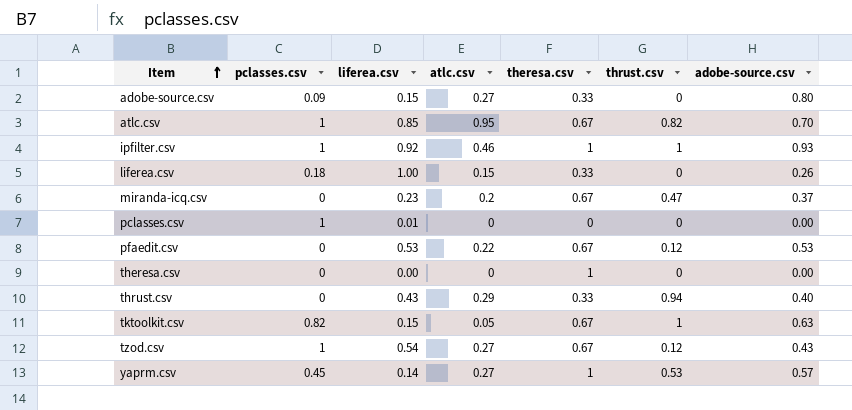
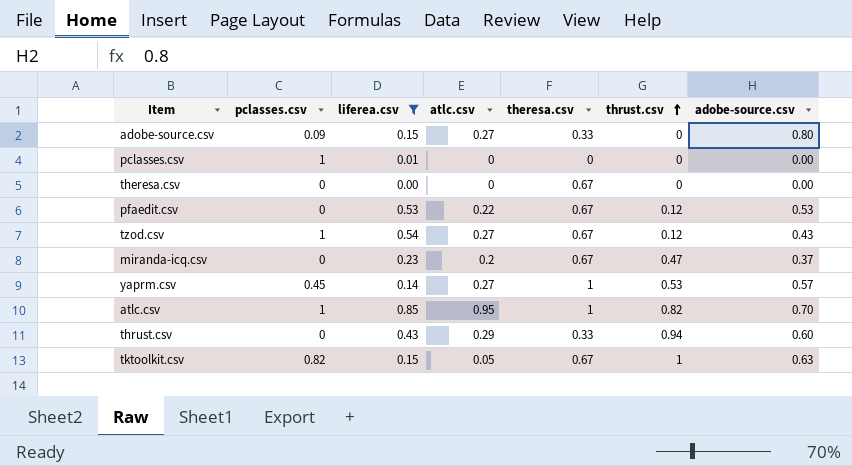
filter: none -> liferea.csv <= 0.85
row order: Item ascending -> thrust.csv ascending
theresa.csv | theresa.csv: 1 -> 0.67
atlc.csv | theresa.csv: 0.67 -> 1
thrust.csv | adobe-source.csv: 0.40 -> 0.60

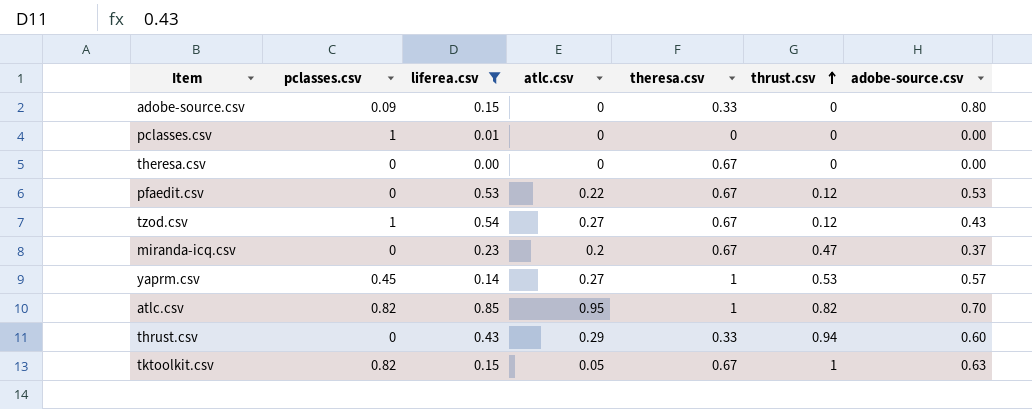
adobe-source.csv | atlc.csv: 0.27 -> 0
atlc.csv | pclasses.csv: 1 -> 0.82

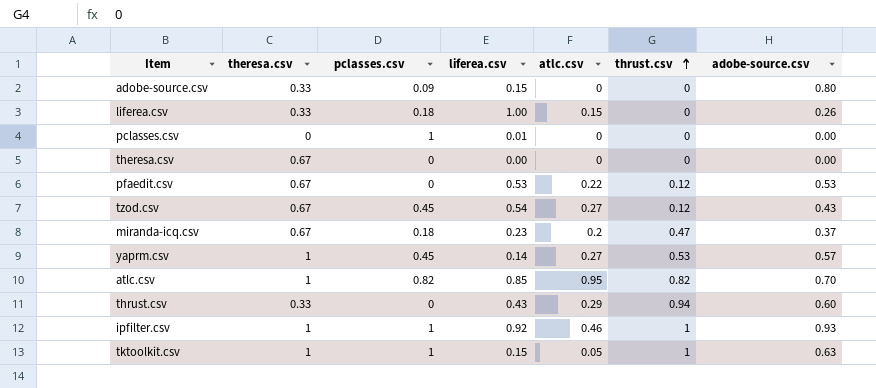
filter: liferea.csv <= 0.85 -> none
column theresa.csv | position: 5 -> 2
tzod.csv | pclasses.csv: 1 -> 0.45
miranda-icq.csv | pclasses.csv: 0 -> 0.18
tktoolkit.csv | theresa.csv: 0.67 -> 1
tktoolkit.csv | pclasses.csv: 0.82 -> 1

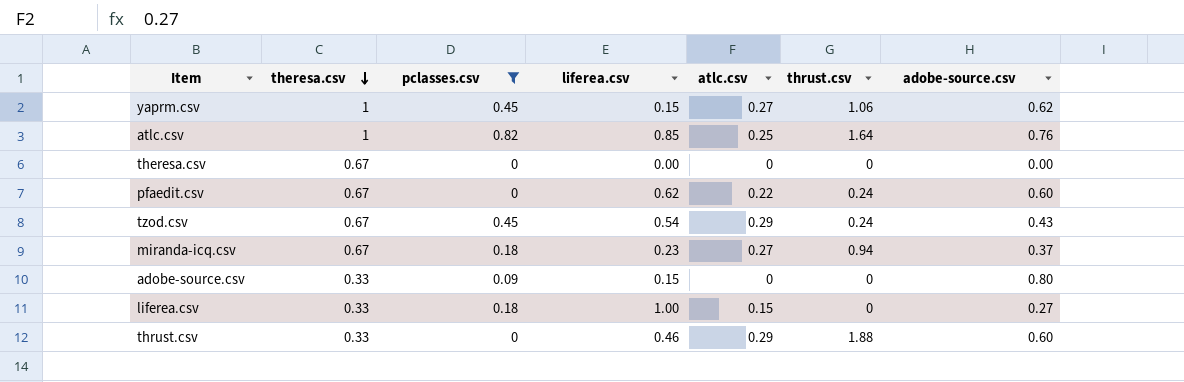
filter: none -> pclasses.csv != 1
row order: thrust.csv ascending -> theresa.csv descending
yaprm.csv | liferea.csv: 0.14 -> 0.15
yaprm.csv | thrust.csv: 0.53 -> 1.06
yaprm.csv | adobe-source.csv: 0.57 -> 0.62
atlc.csv | atlc.csv: 0.95 -> 0.25
atlc.csv | thrust.csv: 0.82 -> 1.64
atlc.csv | adobe-source.csv: 0.70 -> 0.76
pfaedit.csv | liferea.csv: 0.53 -> 0.62
pfaedit.csv | thrust.csv: 0.12 -> 0.24
pfaedit.csv | adobe-source.csv: 0.53 -> 0.60
tzod.csv | atlc.csv: 0.27 -> 0.29
tzod.csv | thrust.csv: 0.12 -> 0.24
miranda-icq.csv | atlc.csv: 0.2 -> 0.27
miranda-icq.csv | thrust.csv: 0.47 -> 0.94
liferea.csv | adobe-source.csv: 0.26 -> 0.27
thrust.csv | liferea.csv: 0.43 -> 0.46
thrust.csv | thrust.csv: 0.94 -> 1.88

